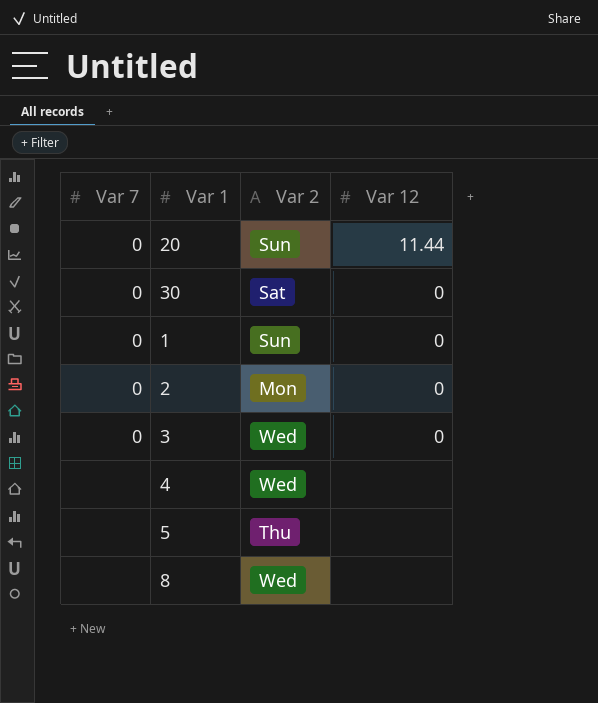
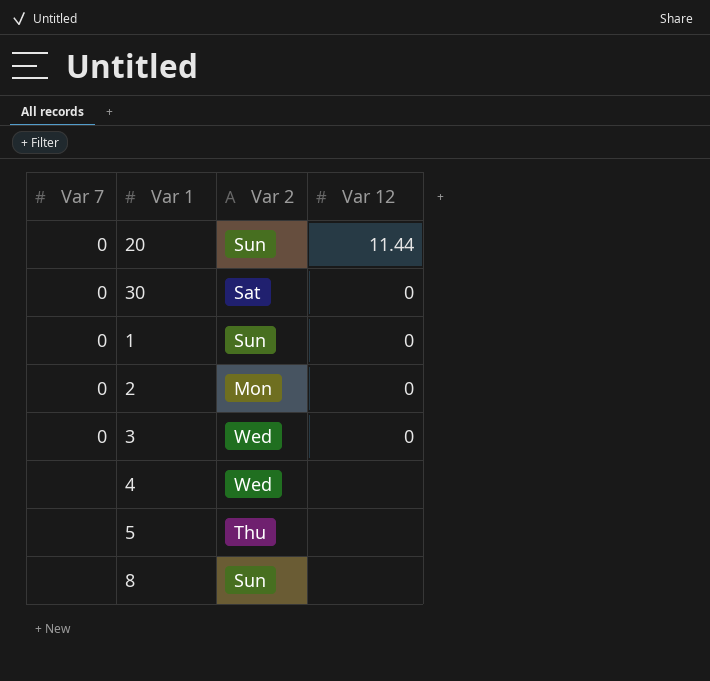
8 | Var 2: Wed -> Sun

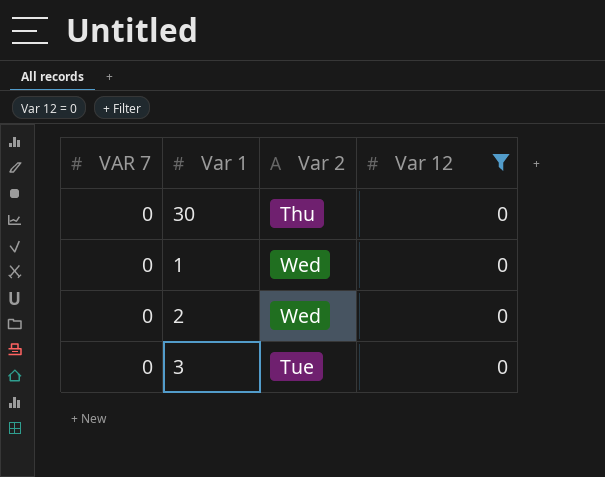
filter: none -> Var 12 = 0
column name: Var 7 -> VAR 7
30 | Var 2: Sat -> Thu
1 | Var 2: Sun -> Wed
2 | Var 2: Mon -> Wed
3 | Var 2: Wed -> Tue

